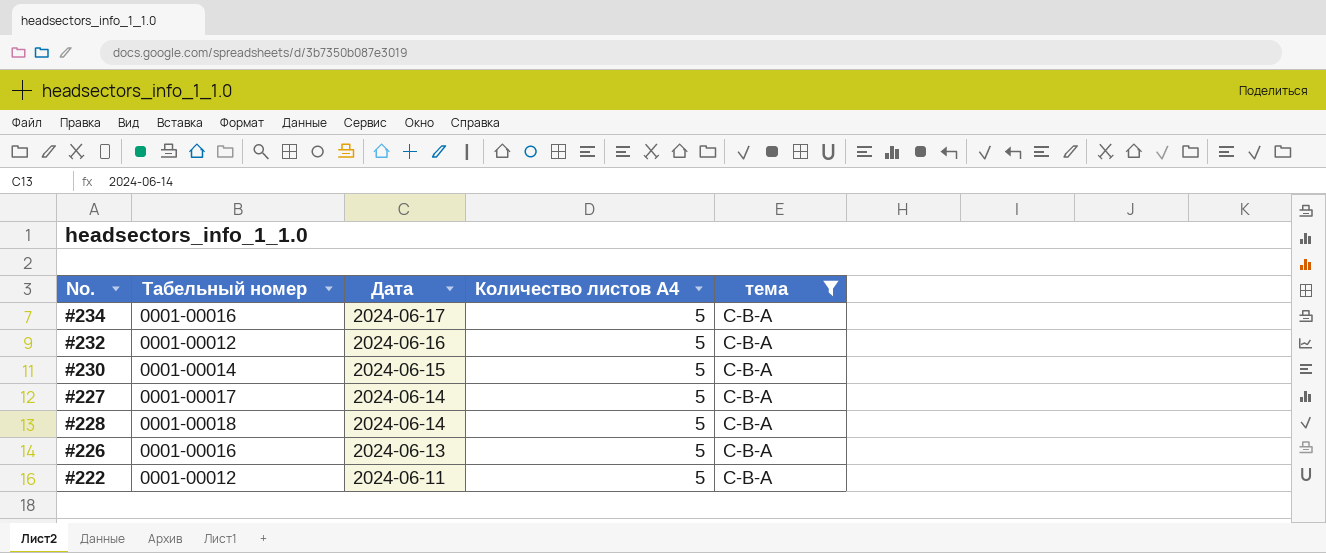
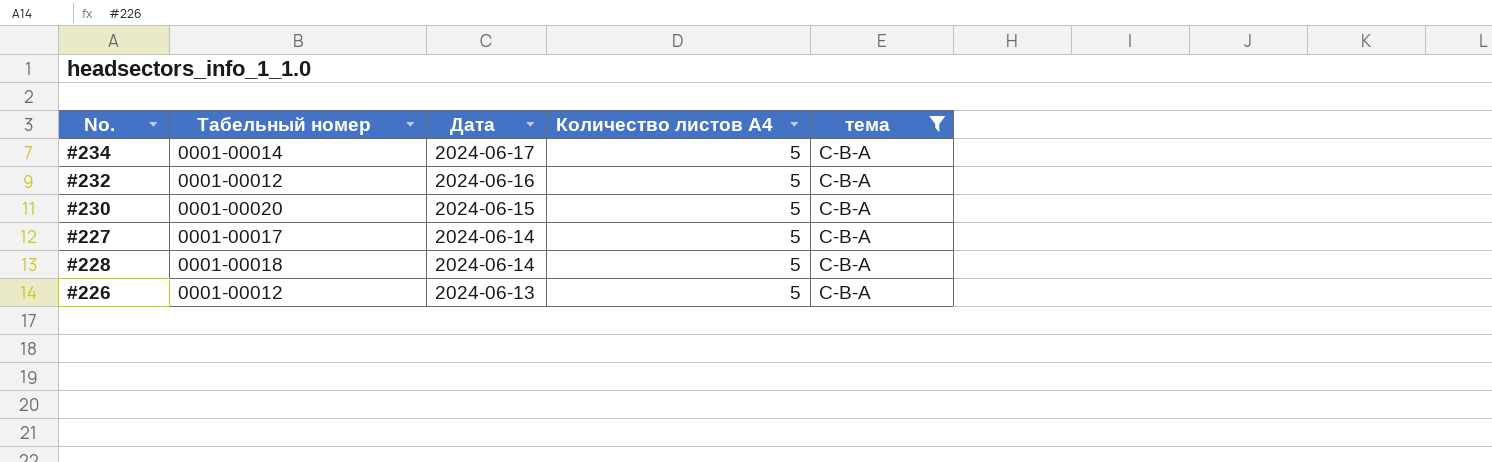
row #222: 0001-00012 | 2024-06-11 | 5 | С-В-А -> none
#234 | Табельный номер: 0001-00016 -> 0001-00014
#230 | Табельный номер: 0001-00014 -> 0001-00020
#226 | Табельный номер: 0001-00016 -> 0001-00012

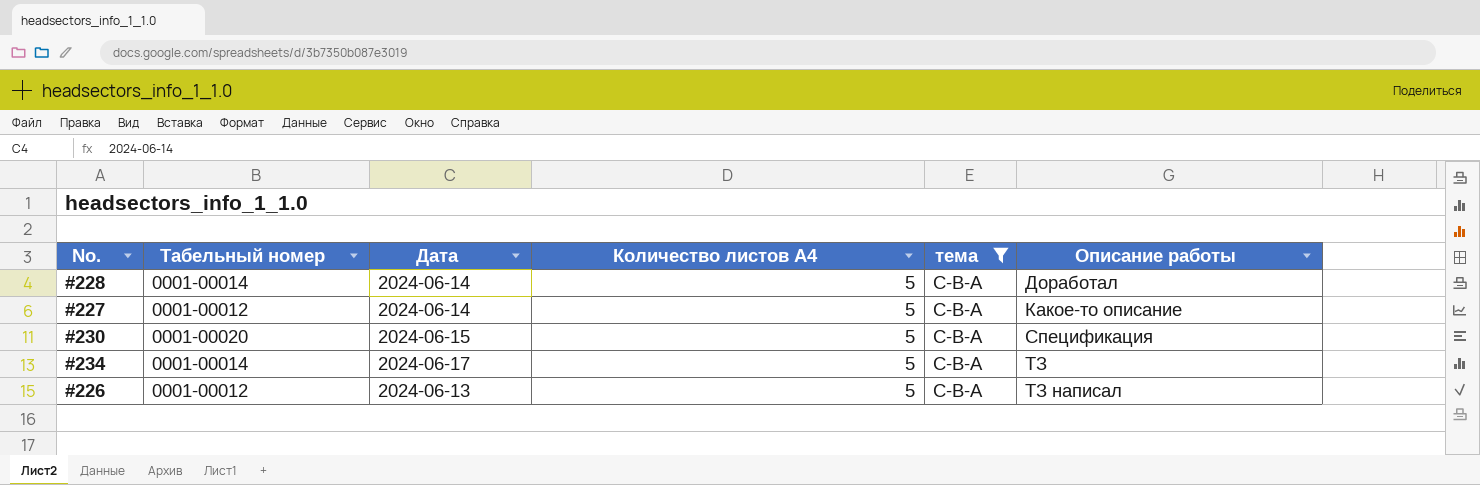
row order: Дата descending -> Описание работы ascending
column Описание работы | position: none -> 6
row #232: 0001-00012 | 2024-06-16 | 5 | С-В-А -> none
#228 | Табельный номер: 0001-00018 -> 0001-00014
#227 | Табельный номер: 0001-00017 -> 0001-00012

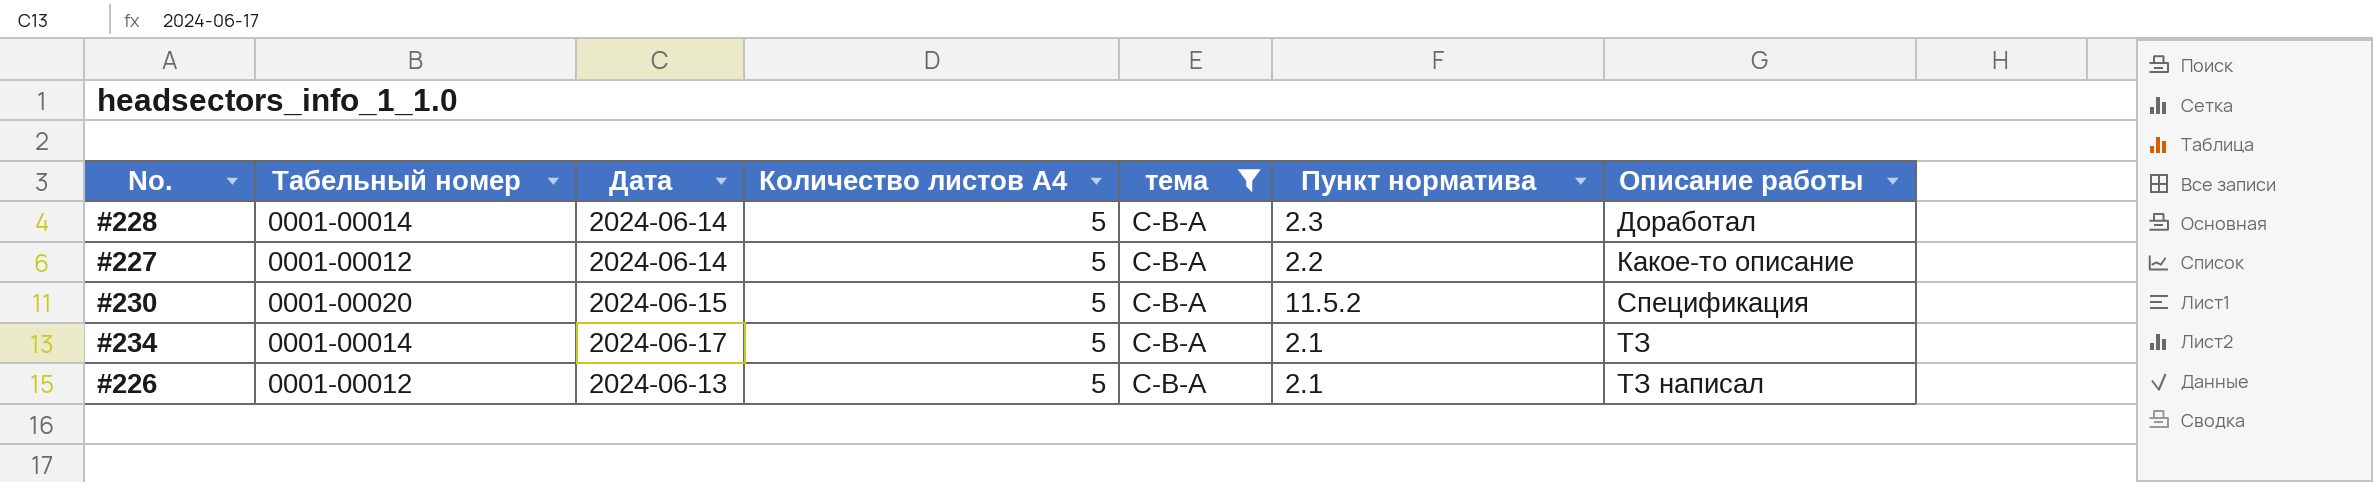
column Пункт норматива | position: none -> 6

